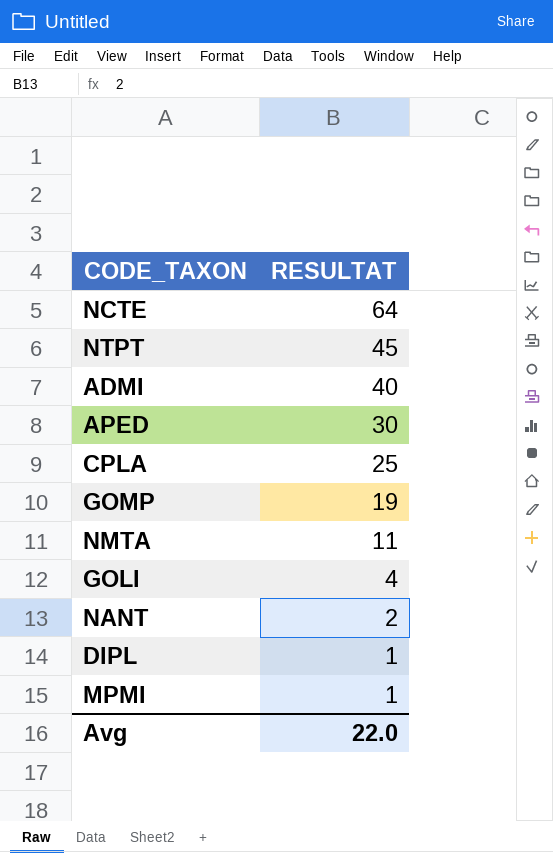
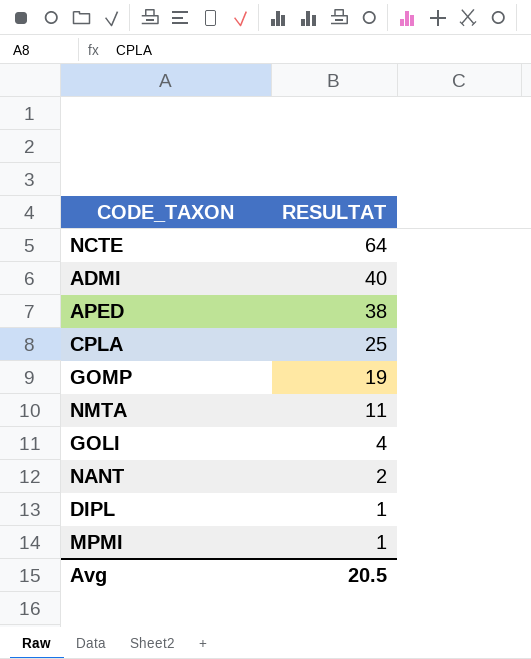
row NTPT: 45 -> none
APED | RESULTAT: 30 -> 38
Avg | RESULTAT: 22.0 -> 20.5

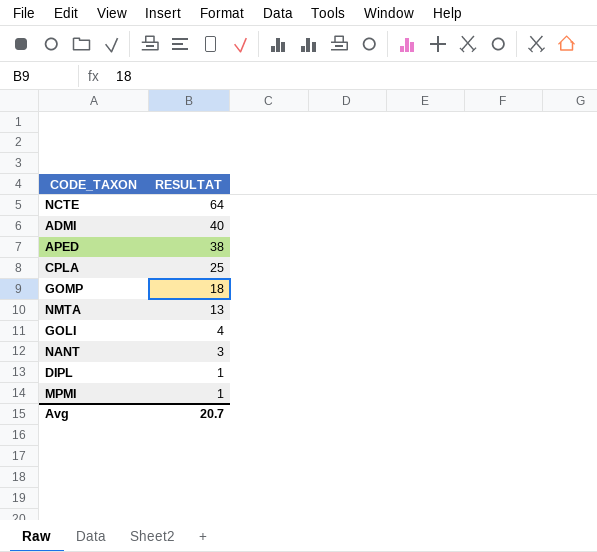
GOMP | RESULTAT: 19 -> 18
NMTA | RESULTAT: 11 -> 13
NANT | RESULTAT: 2 -> 3
Avg | RESULTAT: 20.5 -> 20.7

